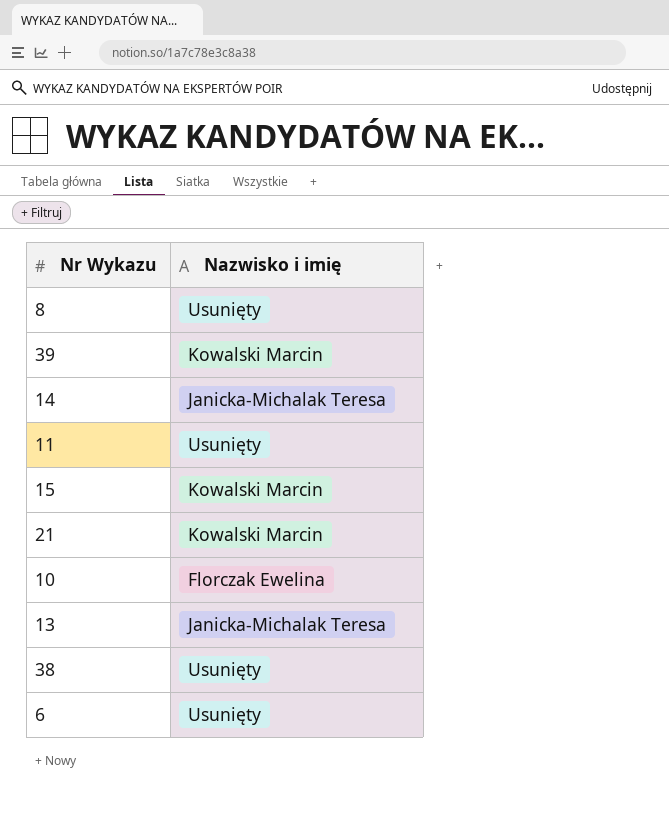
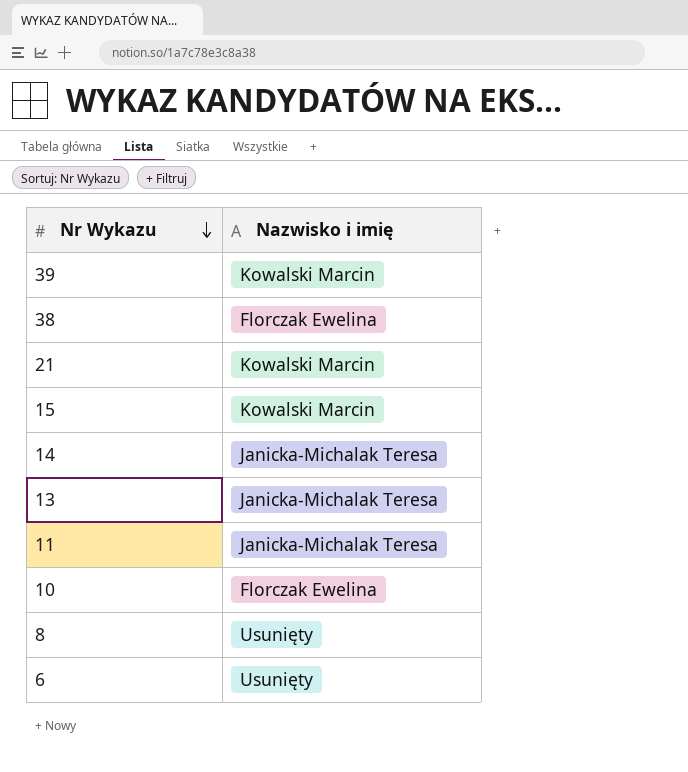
row order: none -> Nr Wykazu descending
38 | Nazwisko i imię: Usunięty -> Florczak Ewelina
11 | Nazwisko i imię: Usunięty -> Janicka-Michalak Teresa

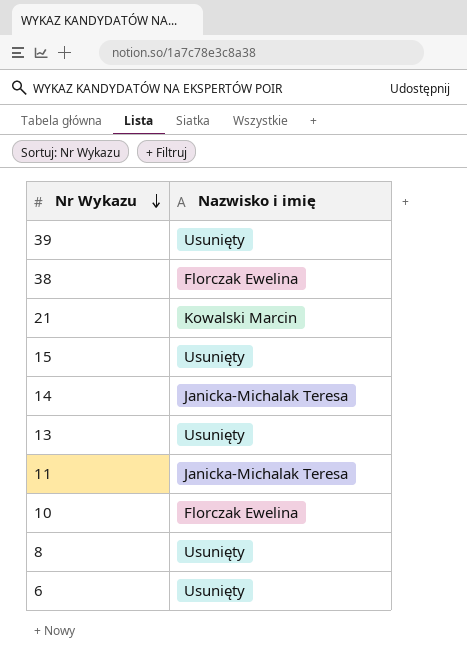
39 | Nazwisko i imię: Kowalski Marcin -> Usunięty
15 | Nazwisko i imię: Kowalski Marcin -> Usunięty
13 | Nazwisko i imię: Janicka-Michalak Teresa -> Usunięty

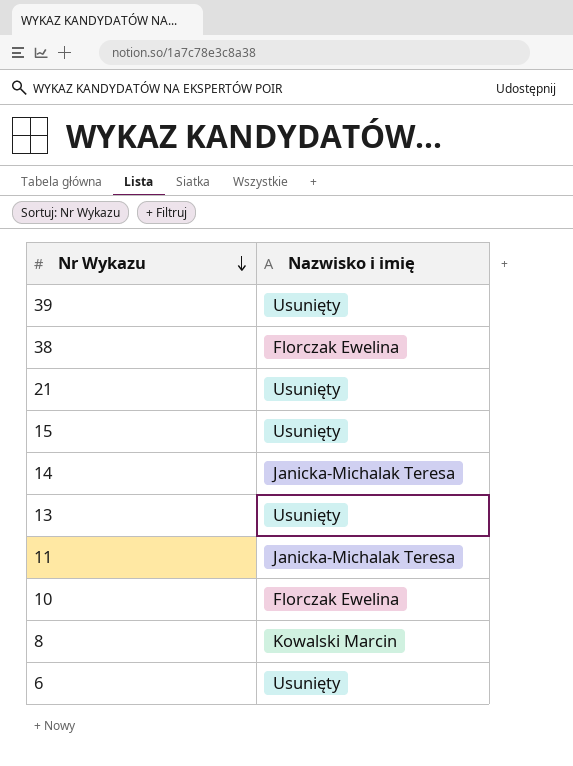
21 | Nazwisko i imię: Kowalski Marcin -> Usunięty
8 | Nazwisko i imię: Usunięty -> Kowalski Marcin

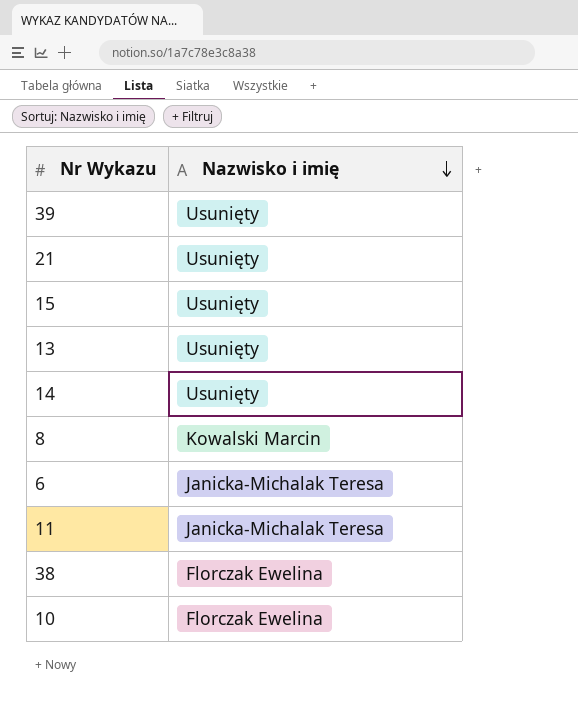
row order: Nr Wykazu descending -> Nazwisko i imię descending
14 | Nazwisko i imię: Janicka-Michalak Teresa -> Usunięty
6 | Nazwisko i imię: Usunięty -> Janicka-Michalak Teresa

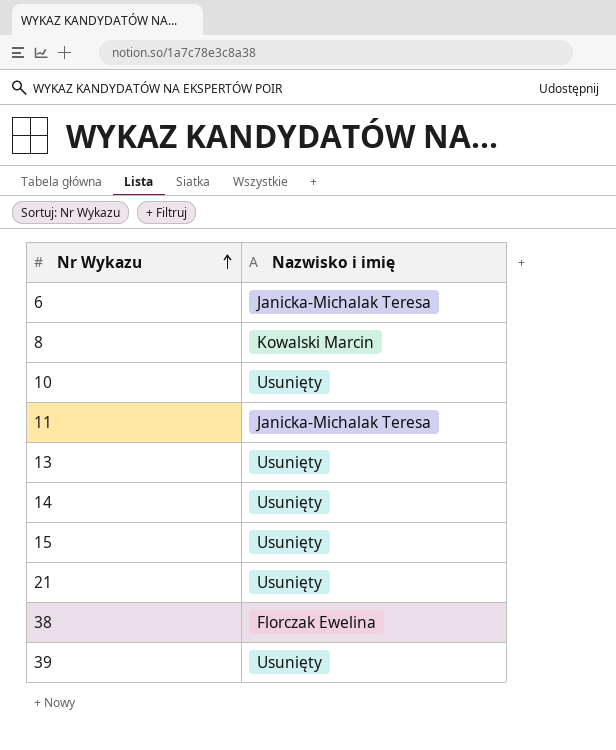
row order: Nazwisko i imię descending -> Nr Wykazu ascending
10 | Nazwisko i imię: Florczak Ewelina -> Usunięty

